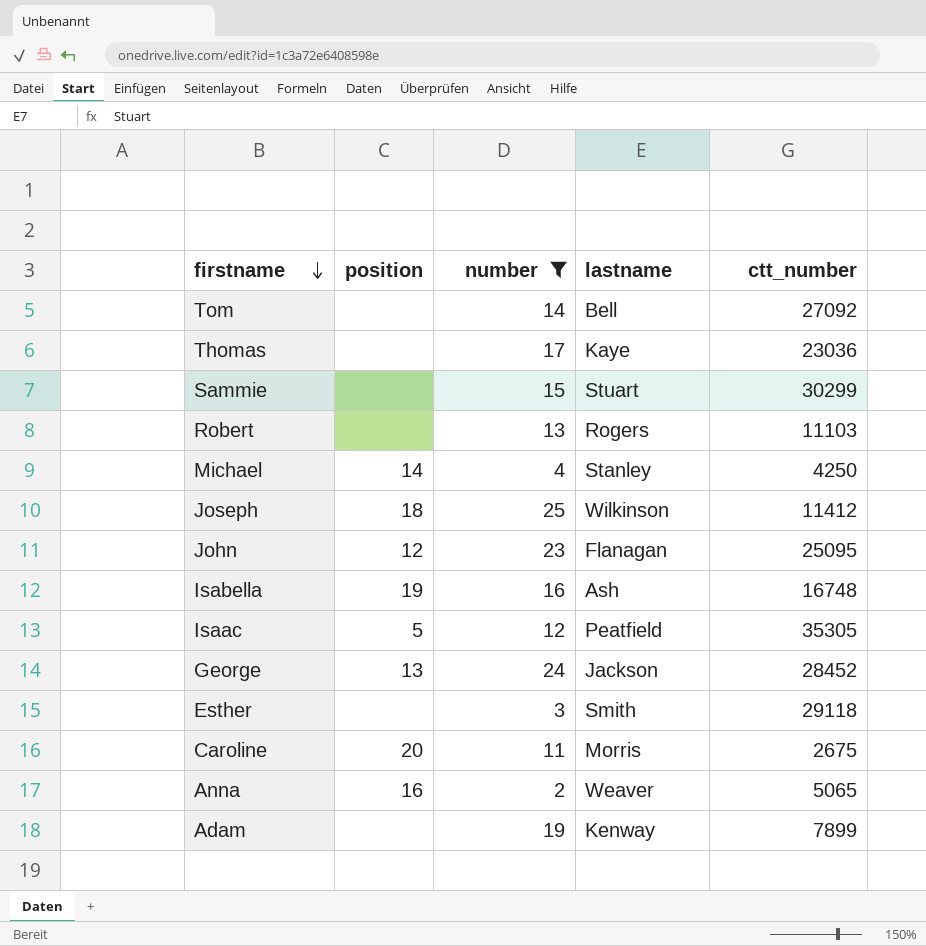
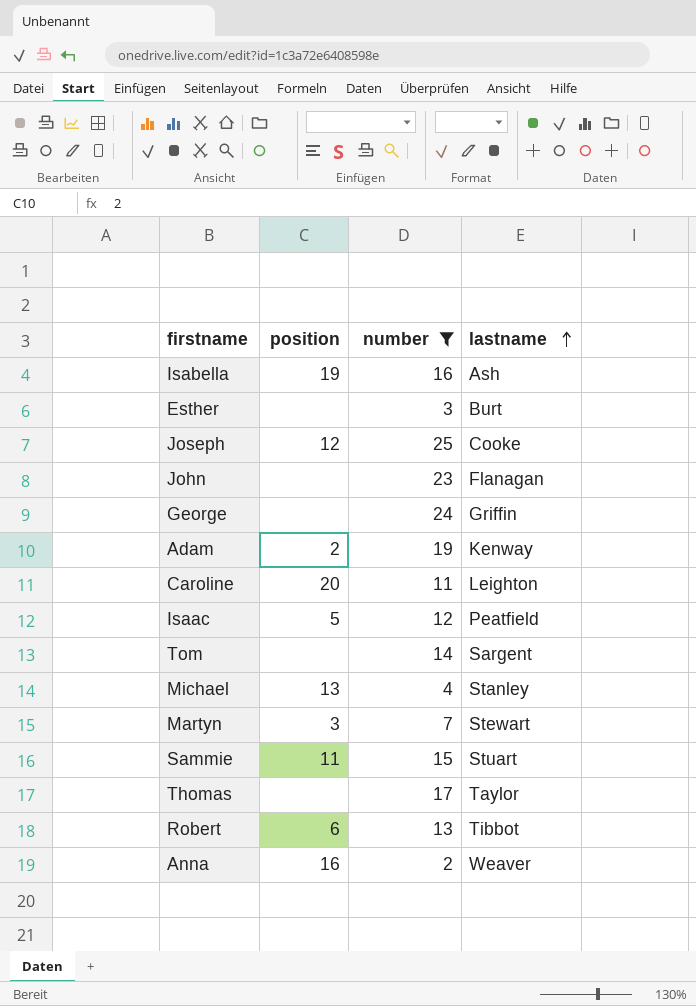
row order: firstname descending -> lastname ascending
column ctt_number | position: 5 -> none
Esther | lastname: Smith -> Burt
Joseph | position: 18 -> 12
Joseph | lastname: Wilkinson -> Cooke
John | position: 12 -> none
George | position: 13 -> none
George | lastname: Jackson -> Griffin
Adam | position: none -> 2
Caroline | lastname: Morris -> Leighton
Tom | lastname: Bell -> Sargent
Michael | position: 14 -> 13
row Martyn: none -> 3 | 7 | Stewart
Sammie | position: none -> 11
Thomas | lastname: Kaye -> Taylor
Robert | position: none -> 6
Robert | lastname: Rogers -> Tibbot

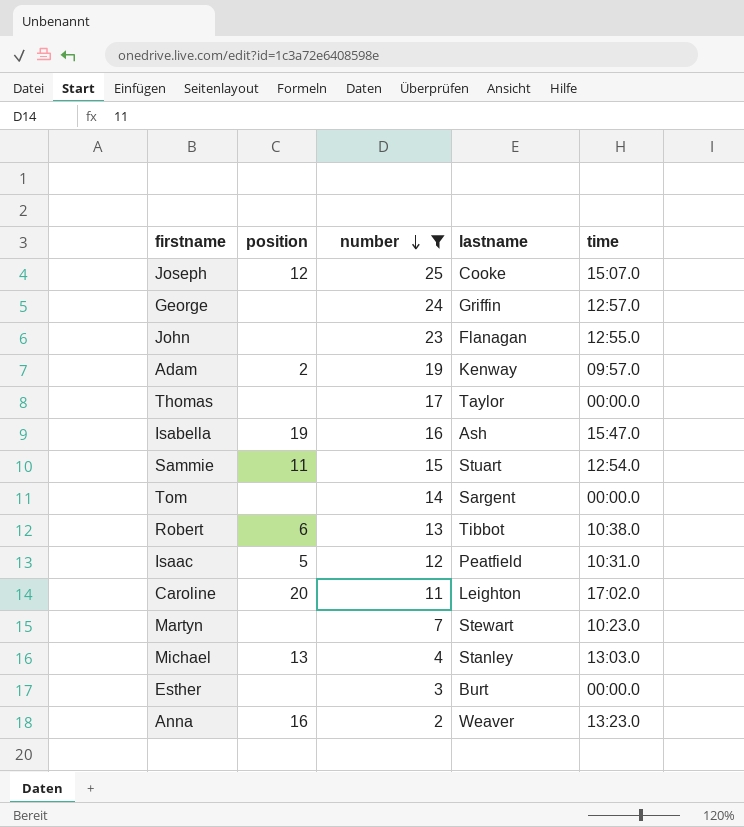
row order: lastname ascending -> number descending
column time | position: none -> 5
Martyn | position: 3 -> none

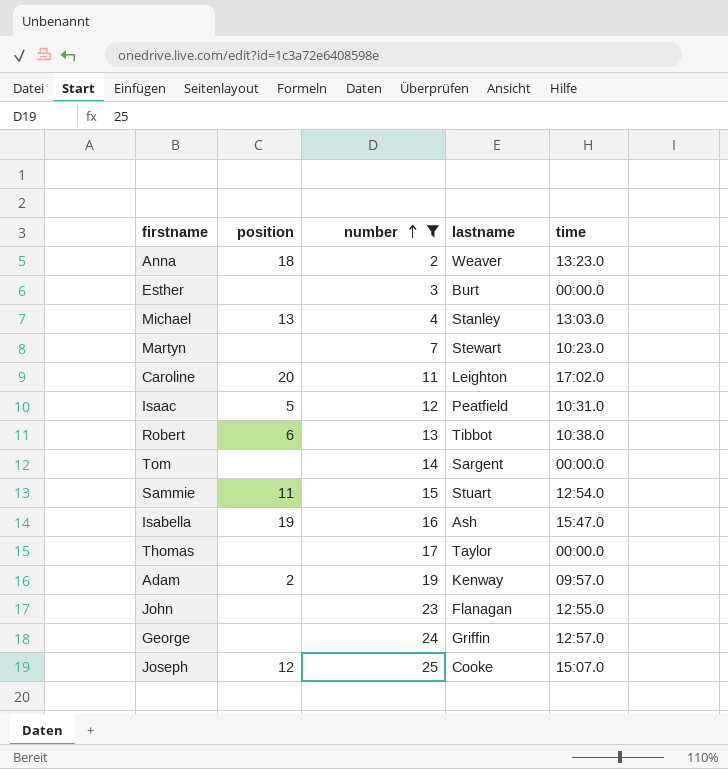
row order: number descending -> number ascending
Anna | position: 16 -> 18

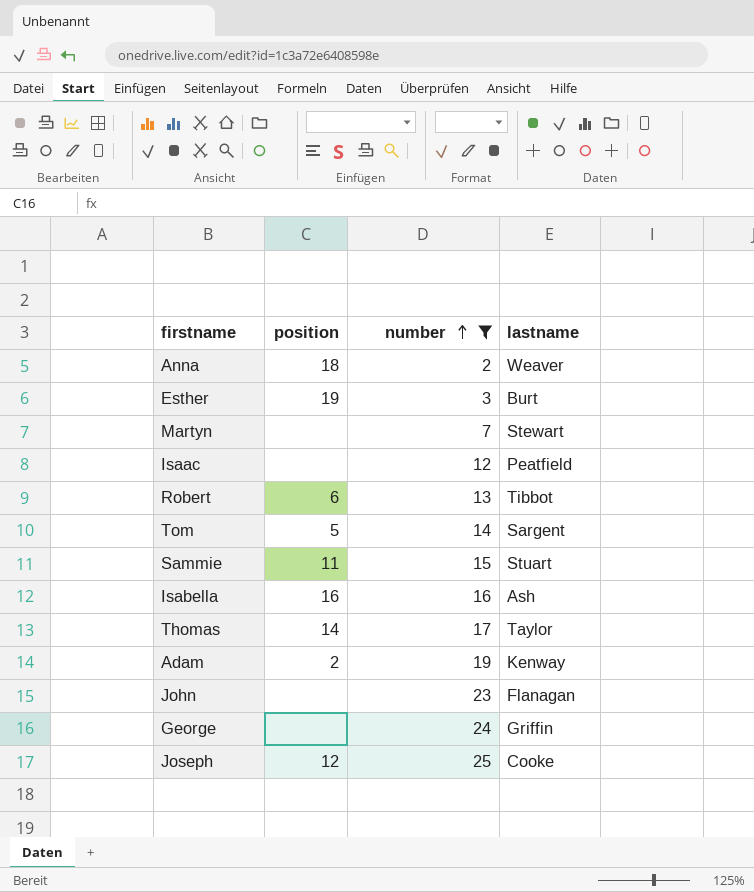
column time | position: 5 -> none
row Michael: 13 | 4 | Stanley | 13:03.0 -> none
row Caroline: 20 | 11 | Leighton | 17:02.0 -> none
Esther | position: none -> 19
Isaac | position: 5 -> none
Tom | position: none -> 5
Isabella | position: 19 -> 16
Thomas | position: none -> 14

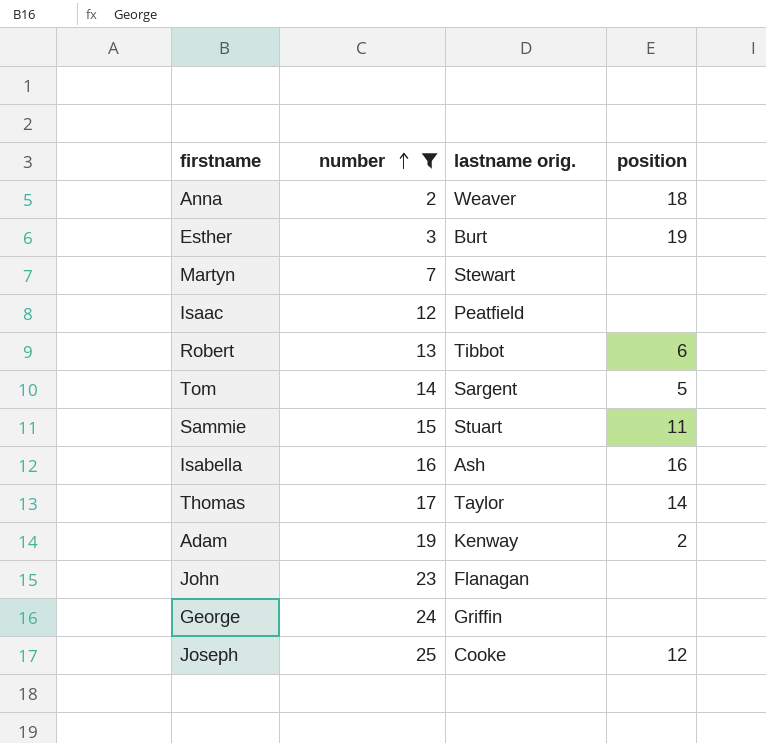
column name: lastname -> lastname orig.
column position | position: 2 -> 4

